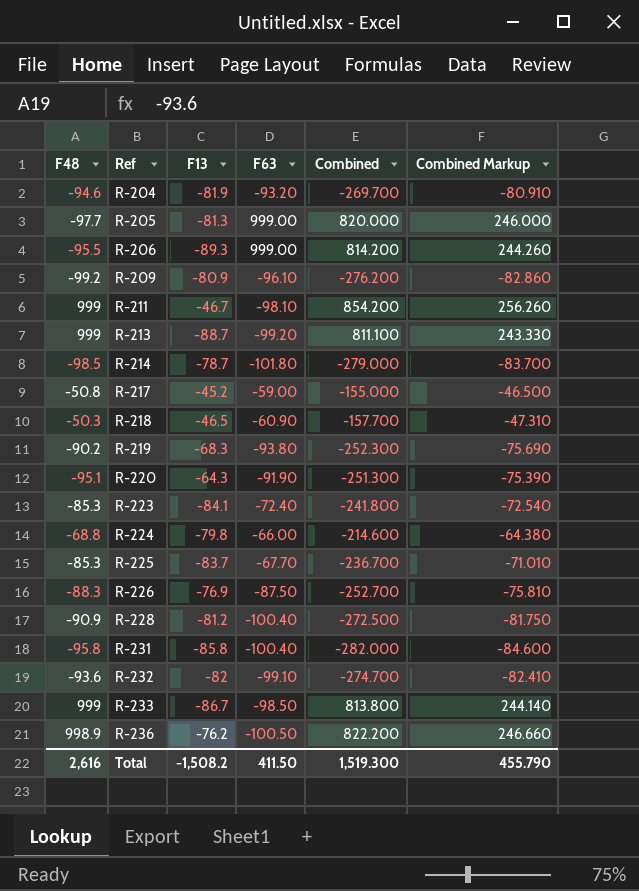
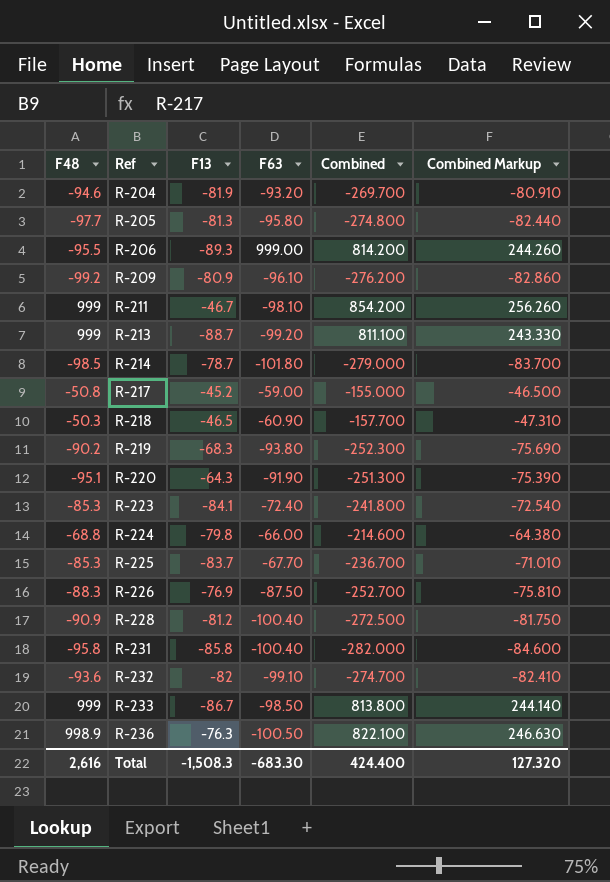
R-205 | F63: 999.00 -> -95.80
R-205 | Combined: 820.000 -> -274.800
R-205 | Combined Markup: 246.000 -> -82.440
R-236 | F13: -76.2 -> -76.3
R-236 | Combined: 822.200 -> 822.100
R-236 | Combined Markup: 246.660 -> 246.630
Total | F13: -1,508.2 -> -1,508.3
Total | F63: 411.50 -> -683.30
Total | Combined: 1,519.300 -> 424.400
Total | Combined Markup: 455.790 -> 127.320

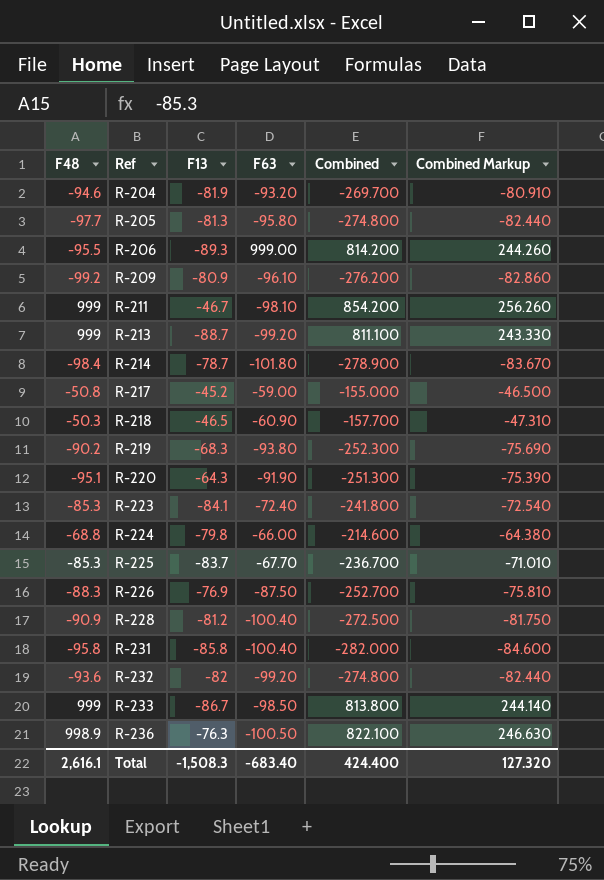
R-214 | F48: -98.5 -> -98.4
R-214 | Combined: -279.000 -> -278.900
R-214 | Combined Markup: -83.700 -> -83.670
R-232 | F63: -99.10 -> -99.20
R-232 | Combined: -274.700 -> -274.800
R-232 | Combined Markup: -82.410 -> -82.440
Total | F48: 2,616 -> 2,616.1
Total | F63: -683.30 -> -683.40

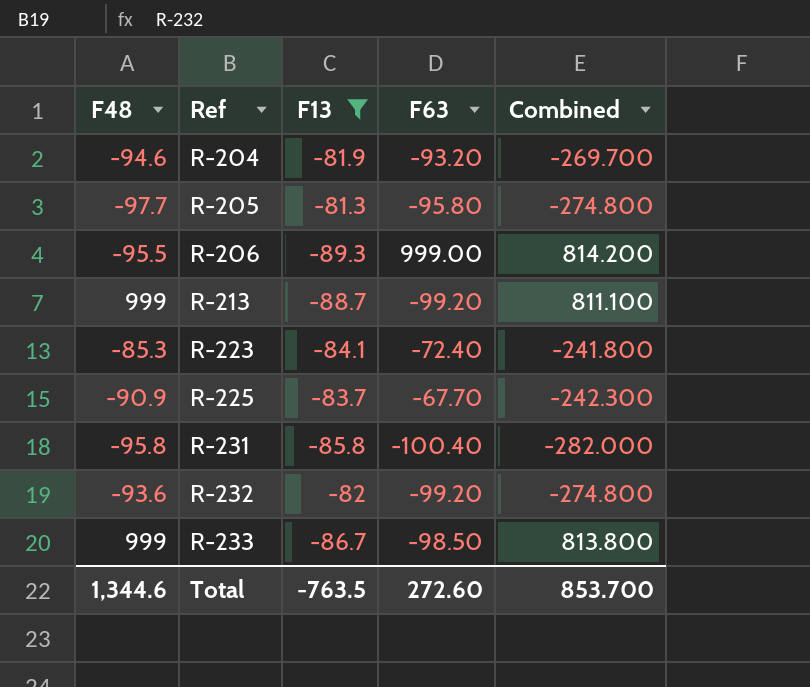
filter: none -> F13 <= -81.3
column Combined Markup | formula: [Combined] * 0.3 -> none
R-225 | F48: -85.3 -> -90.9
R-225 | Combined: -236.700 -> -242.300
Total | F48: 2,616.1 -> 1,344.6
Total | F13: -1,508.3 -> -763.5
Total | F63: -683.40 -> 272.60
Total | Combined: 424.400 -> 853.700

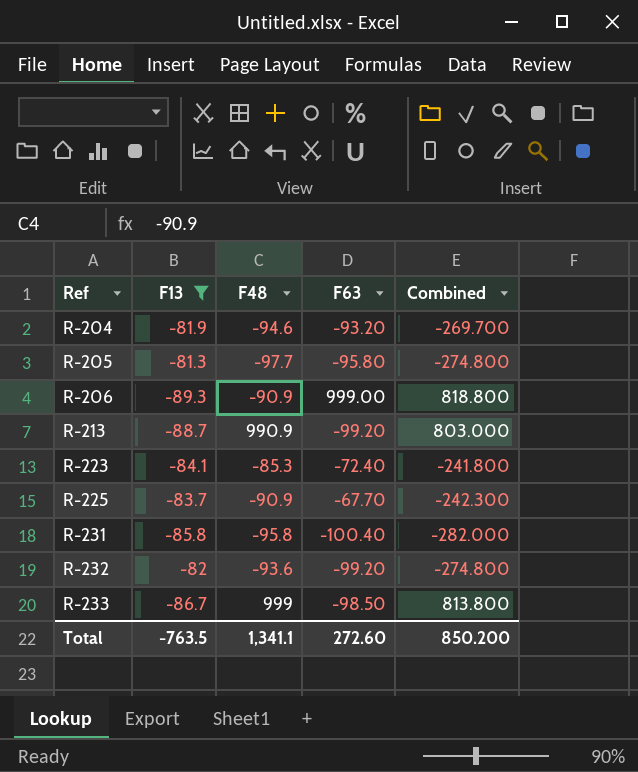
column F48 | position: 1 -> 3
R-206 | F48: -95.5 -> -90.9
R-206 | Combined: 814.200 -> 818.800
R-213 | F48: 999 -> 990.9
R-213 | Combined: 811.100 -> 803.000
Total | F48: 1,344.6 -> 1,341.1
Total | Combined: 853.700 -> 850.200

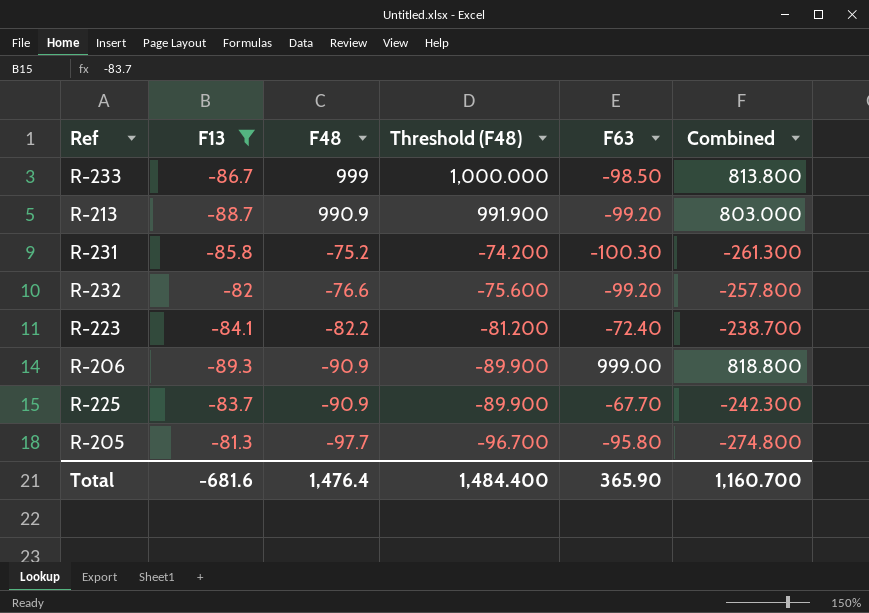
row order: Ref ascending -> F48 descending
column Threshold (F48) | formula: none -> [F48] + 1
row R-204: -81.9 | -94.6 | -93.20 | -269.700 -> none
R-231 | F48: -95.8 -> -75.2
R-231 | F63: -100.40 -> -100.30
R-231 | Combined: -282.000 -> -261.300
R-232 | F48: -93.6 -> -76.6
R-232 | Combined: -274.800 -> -257.800
R-223 | F48: -85.3 -> -82.2
R-223 | Combined: -241.800 -> -238.700
Total | F13: -763.5 -> -681.6
Total | F48: 1,341.1 -> 1,476.4
Total | F63: 272.60 -> 365.90
Total | Combined: 850.200 -> 1,160.700

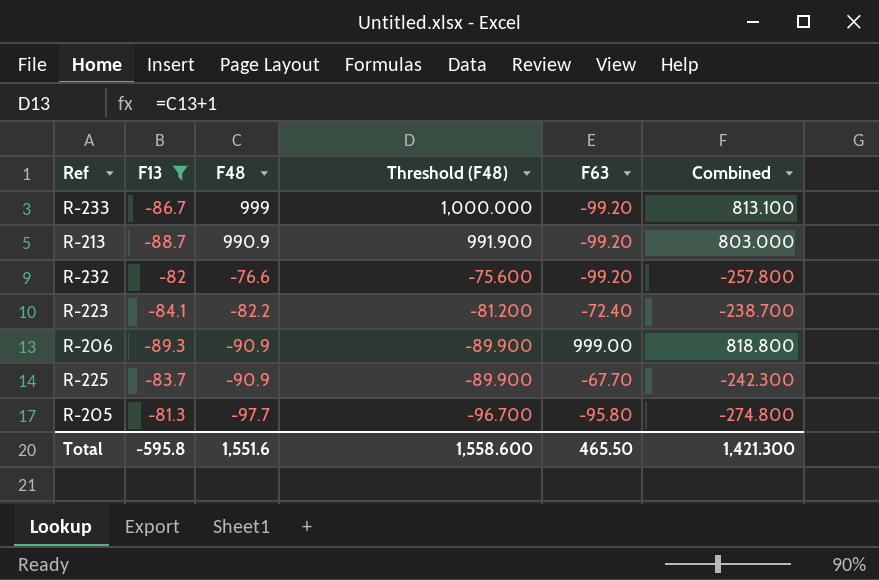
row R-231: -85.8 | -75.2 | -74.200 | -100.30 | -261.300 -> none
R-233 | F63: -98.50 -> -99.20
R-233 | Combined: 813.800 -> 813.100
Total | F13: -681.6 -> -595.8
Total | F48: 1,476.4 -> 1,551.6
Total | Threshold (F48): 1,484.400 -> 1,558.600
Total | F63: 365.90 -> 465.50
Total | Combined: 1,160.700 -> 1,421.300

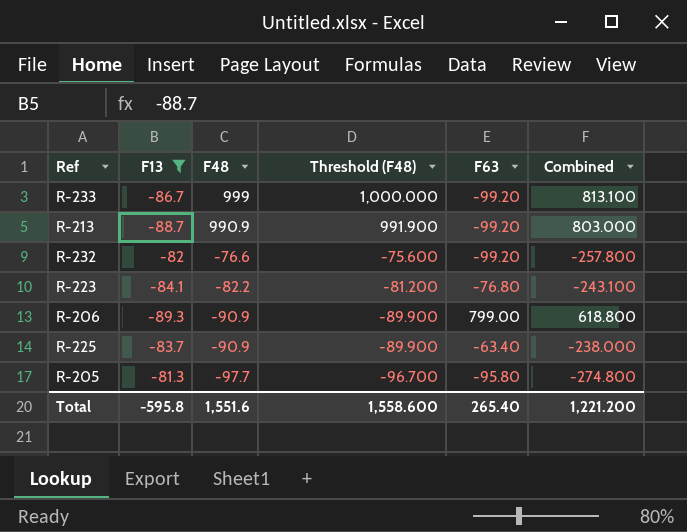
R-223 | F63: -72.40 -> -76.80
R-223 | Combined: -238.700 -> -243.100
R-206 | F63: 999.00 -> 799.00
R-206 | Combined: 818.800 -> 618.800
R-225 | F63: -67.70 -> -63.40
R-225 | Combined: -242.300 -> -238.000
Total | F63: 465.50 -> 265.40
Total | Combined: 1,421.300 -> 1,221.200

